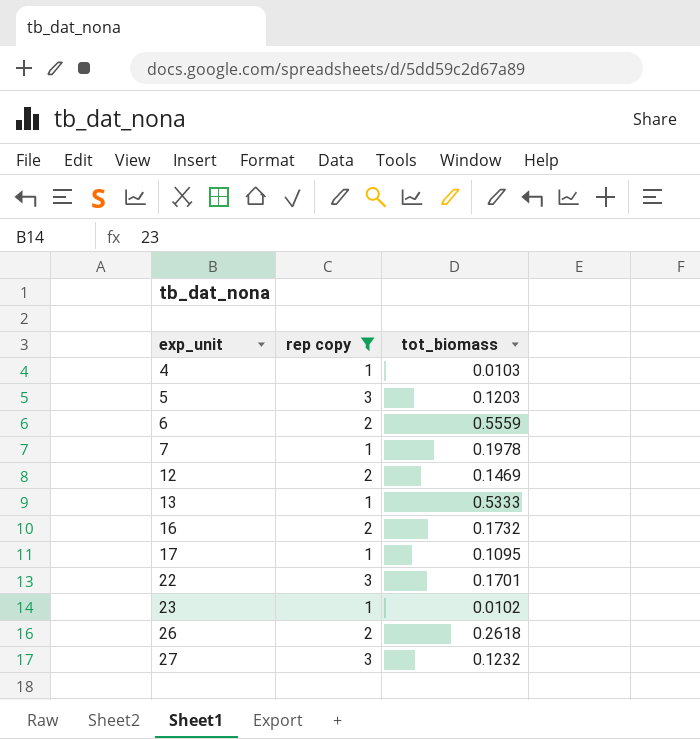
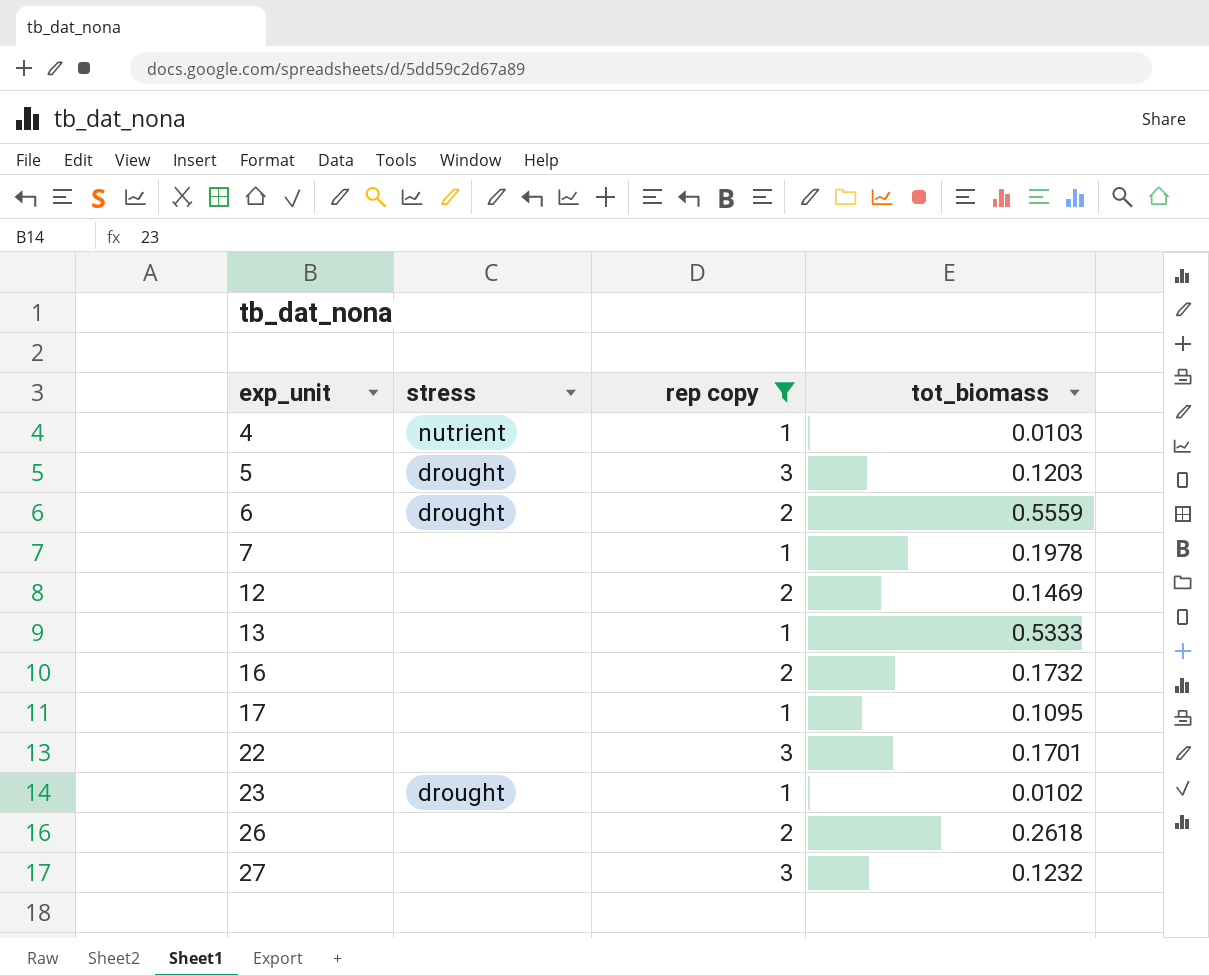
column stress | position: none -> 2

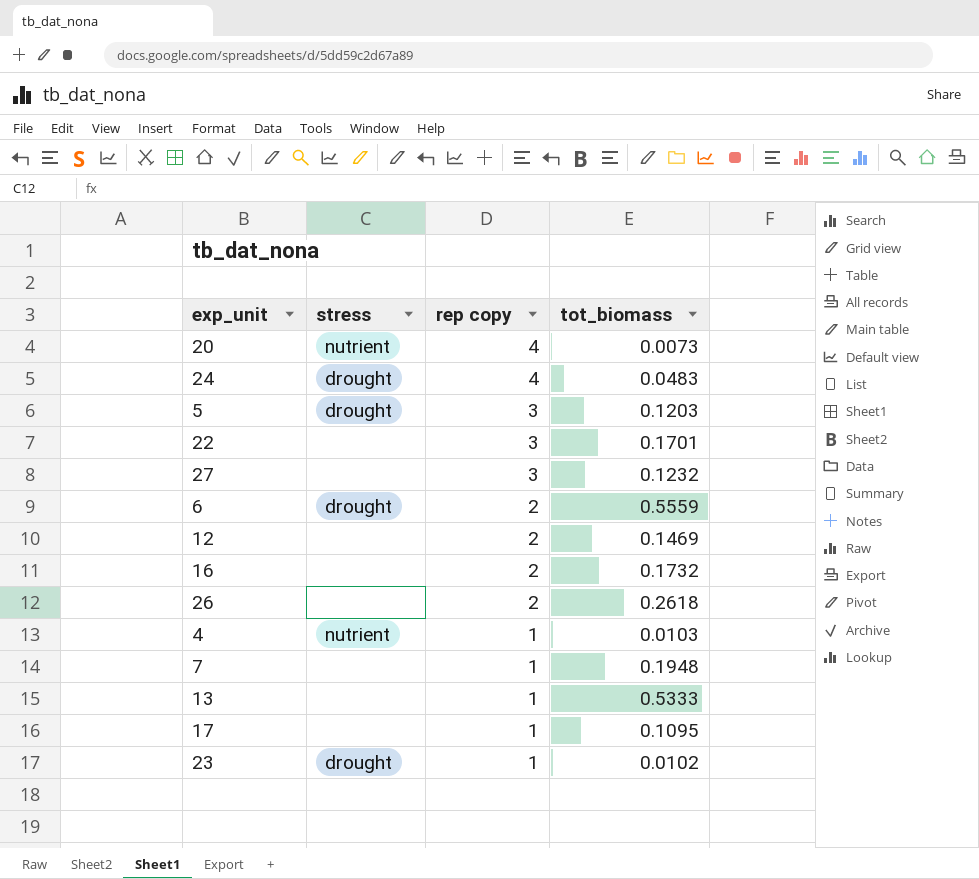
filter: rep copy != 4 -> none
row order: exp_unit ascending -> rep copy descending
7 | tot_biomass: 0.1978 -> 0.1948

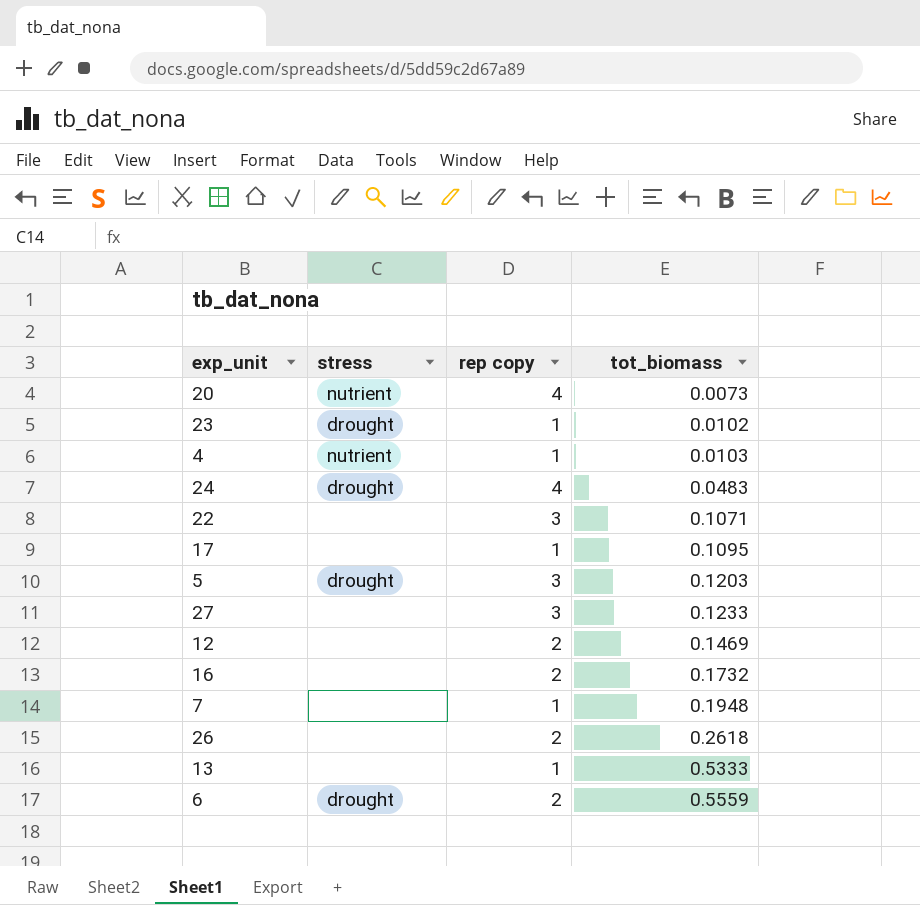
row order: rep copy descending -> tot_biomass ascending
22 | tot_biomass: 0.1701 -> 0.1071
27 | tot_biomass: 0.1232 -> 0.1233

